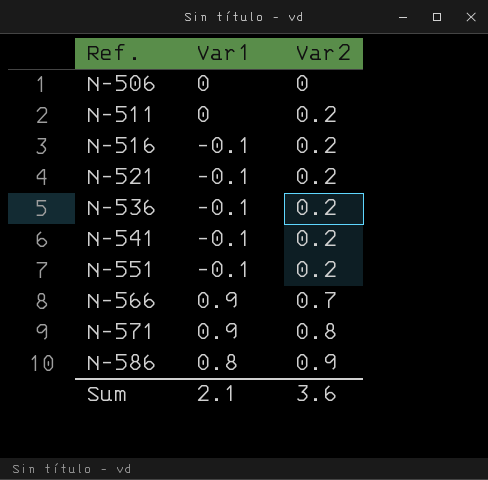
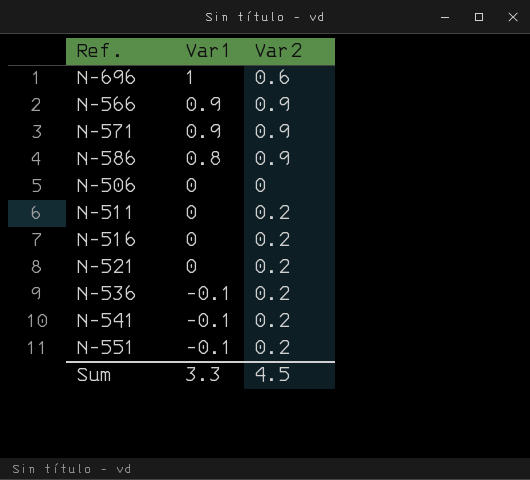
row order: Ref. ascending -> Var1 descending
row N-696: none -> 1 | 0.6
N-566 | Var2: 0.7 -> 0.9
N-571 | Var2: 0.8 -> 0.9
N-516 | Var1: -0.1 -> 0
N-521 | Var1: -0.1 -> 0
Sum | Var1: 2.1 -> 3.3
Sum | Var2: 3.6 -> 4.5

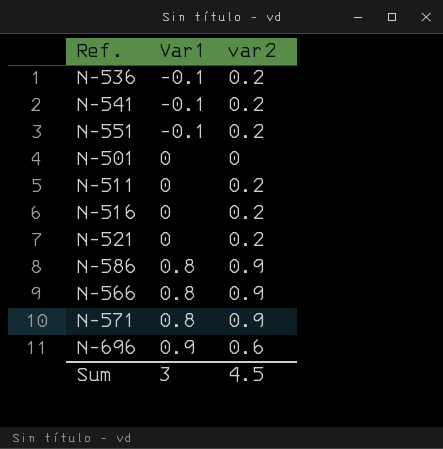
row order: Var1 descending -> Var1 ascending
column name: Var2 -> var2
row N-506: 0 | 0 -> none
row N-501: none -> 0 | 0
N-566 | Var1: 0.9 -> 0.8
N-571 | Var1: 0.9 -> 0.8
N-696 | Var1: 1 -> 0.9
Sum | Var1: 3.3 -> 3

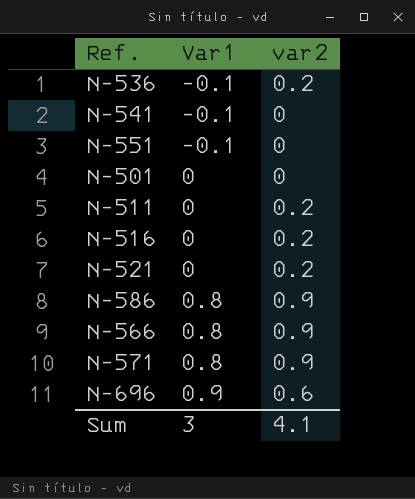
N-541 | var2: 0.2 -> 0
N-551 | var2: 0.2 -> 0
Sum | var2: 4.5 -> 4.1

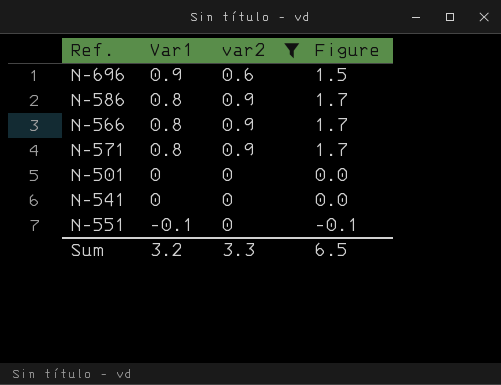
filter: none -> var2 != 0.2
row order: Var1 ascending -> Var1 descending
column Figure | formula: none -> [Var1] + [var2]
N-541 | Var1: -0.1 -> 0
Sum | Var1: 3 -> 3.2
Sum | var2: 4.1 -> 3.3

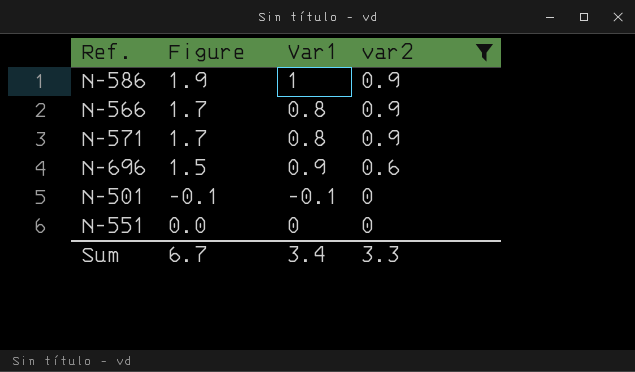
row order: Var1 descending -> var2 descending
column Figure | position: 4 -> 2
row N-541: 0 | 0 | 0.0 -> none
N-586 | Figure: 1.7 -> 1.9
N-586 | Var1: 0.8 -> 1
N-501 | Figure: 0.0 -> -0.1
N-501 | Var1: 0 -> -0.1
N-551 | Figure: -0.1 -> 0.0
N-551 | Var1: -0.1 -> 0
Sum | Figure: 6.5 -> 6.7
Sum | Var1: 3.2 -> 3.4

